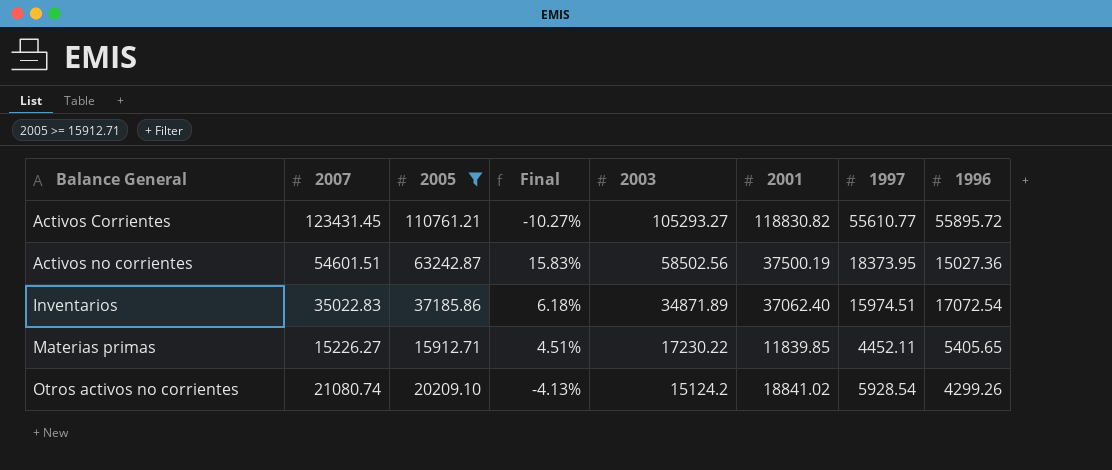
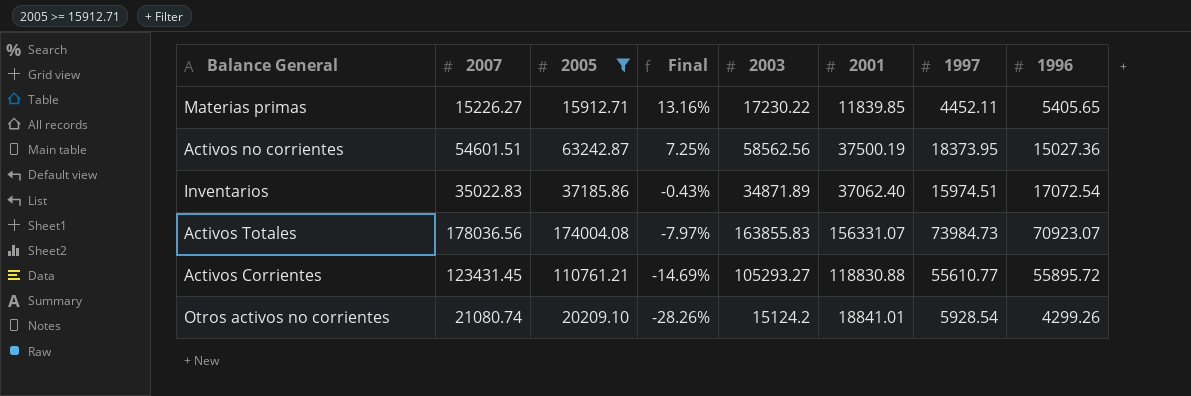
row order: Balance General ascending -> Final descending
column Final | formula: ([2005] - [2007]) / [2007] -> ([2003] - [2007]) / [2007]
Activos no corrientes | 2003: 58502.56 -> 58562.56
row Activos Totales: none -> 178036.56 | 174004.08 | -7.97% | 163855.83 | 156331.07 | 73984.73 | 70923.07
Activos Corrientes | 2001: 118830.82 -> 118830.88
Otros activos no corrientes | 2001: 18841.02 -> 18841.01

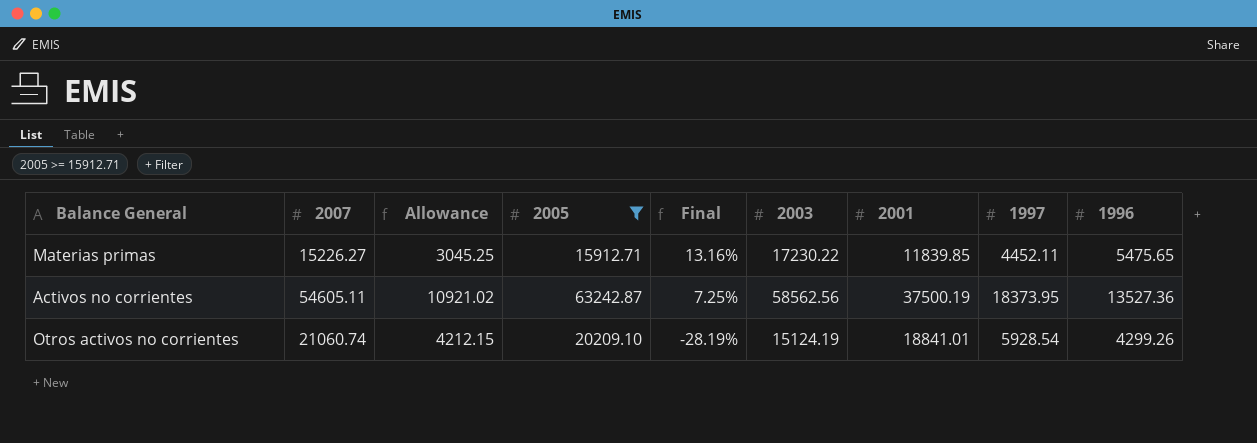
column Allowance | formula: none -> [2007] * 0.2
row Inventarios: 35022.83 | 37185.86 | -0.43% | 34871.89 | 37062.40 | 15974.51 | 17072.54 -> none
row Activos Totales: 178036.56 | 174004.08 | -7.97% | 163855.83 | 156331.07 | 73984.73 | 70923.07 -> none
row Activos Corrientes: 123431.45 | 110761.21 | -14.69% | 105293.27 | 118830.88 | 55610.77 | 55895.72 -> none
Materias primas | 1996: 5405.65 -> 5475.65
Activos no corrientes | 2007: 54601.51 -> 54605.11
Activos no corrientes | 1996: 15027.36 -> 13527.36
Otros activos no corrientes | 2007: 21080.74 -> 21060.74
Otros activos no corrientes | Final: -28.26% -> -28.19%
Otros activos no corrientes | 2003: 15124.2 -> 15124.19

